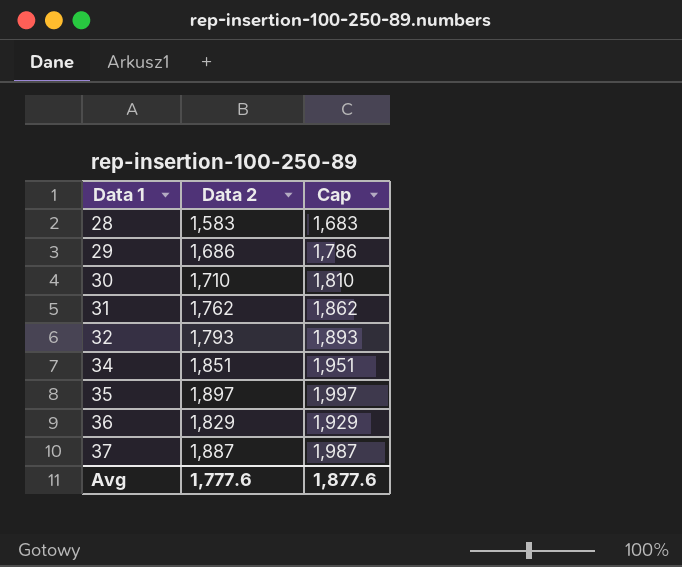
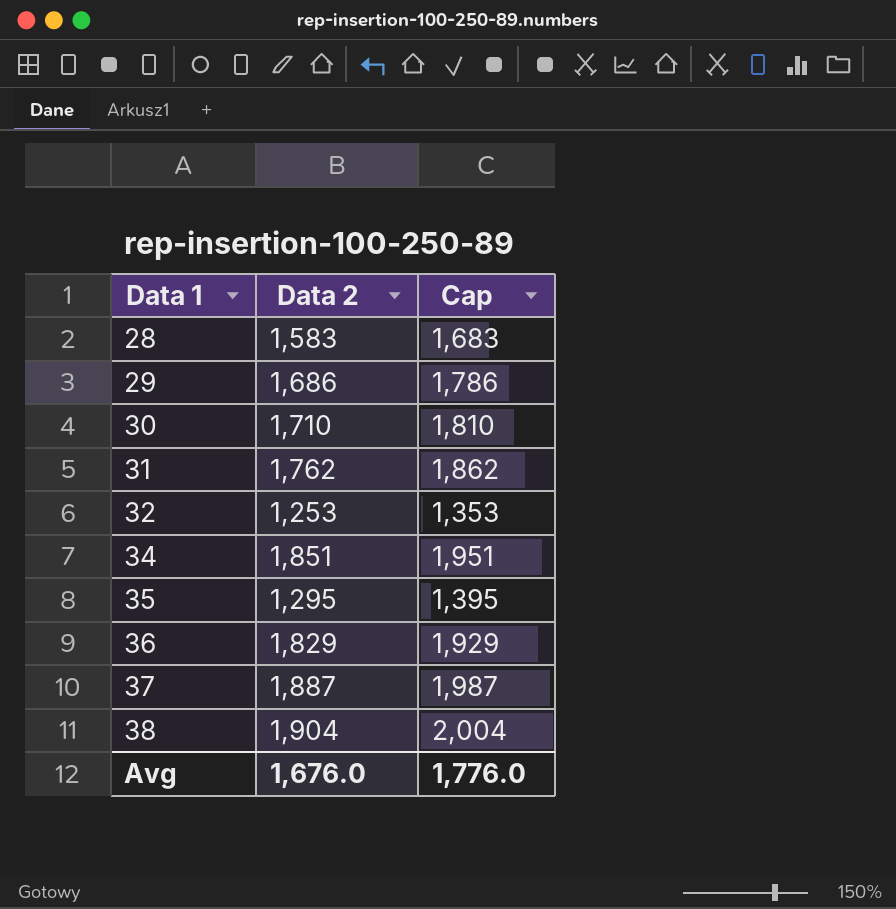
32 | Data 2: 1,793 -> 1,253
32 | Cap: 1,893 -> 1,353
35 | Data 2: 1,897 -> 1,295
35 | Cap: 1,997 -> 1,395
row 38: none -> 1,904 | 2,004
Avg | Data 2: 1,777.6 -> 1,676.0
Avg | Cap: 1,877.6 -> 1,776.0

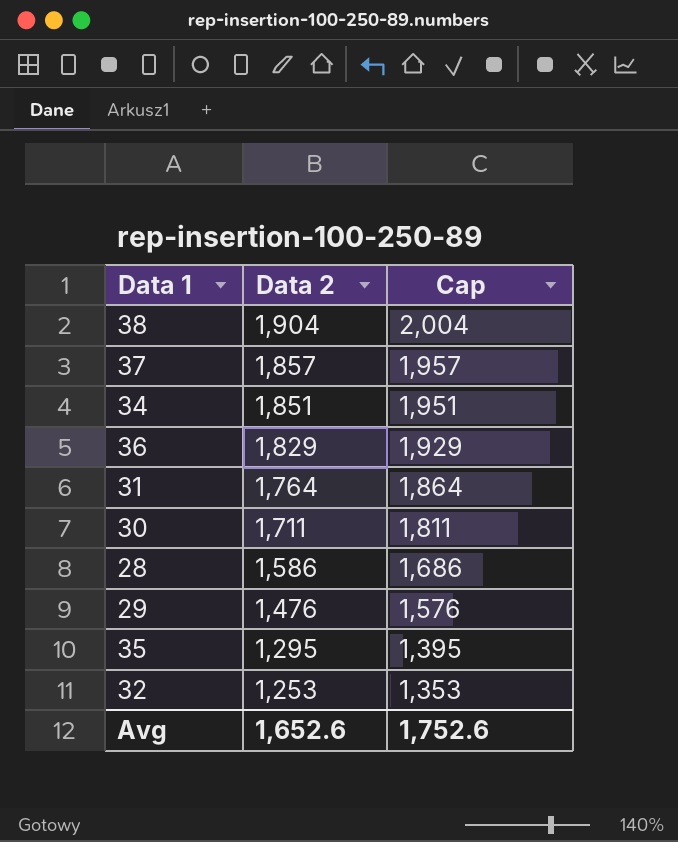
row order: Data 1 ascending -> Data 2 descending
37 | Data 2: 1,887 -> 1,857
37 | Cap: 1,987 -> 1,957
31 | Data 2: 1,762 -> 1,764
31 | Cap: 1,862 -> 1,864
30 | Data 2: 1,710 -> 1,711
30 | Cap: 1,810 -> 1,811
28 | Data 2: 1,583 -> 1,586
28 | Cap: 1,683 -> 1,686
29 | Data 2: 1,686 -> 1,476
29 | Cap: 1,786 -> 1,576
Avg | Data 2: 1,676.0 -> 1,652.6
Avg | Cap: 1,776.0 -> 1,752.6

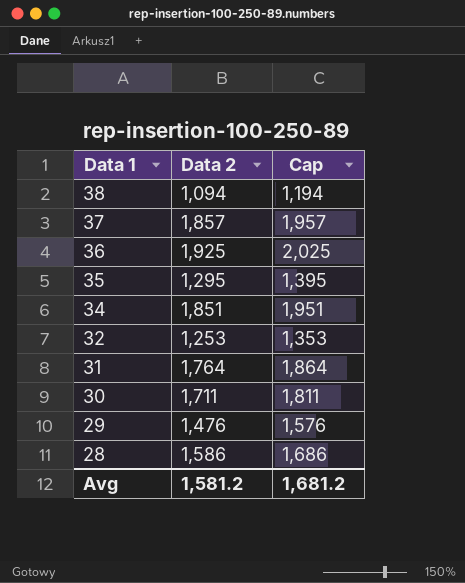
row order: Data 2 descending -> Data 1 descending
38 | Data 2: 1,904 -> 1,094
38 | Cap: 2,004 -> 1,194
36 | Data 2: 1,829 -> 1,925
36 | Cap: 1,929 -> 2,025
Avg | Data 2: 1,652.6 -> 1,581.2
Avg | Cap: 1,752.6 -> 1,681.2

